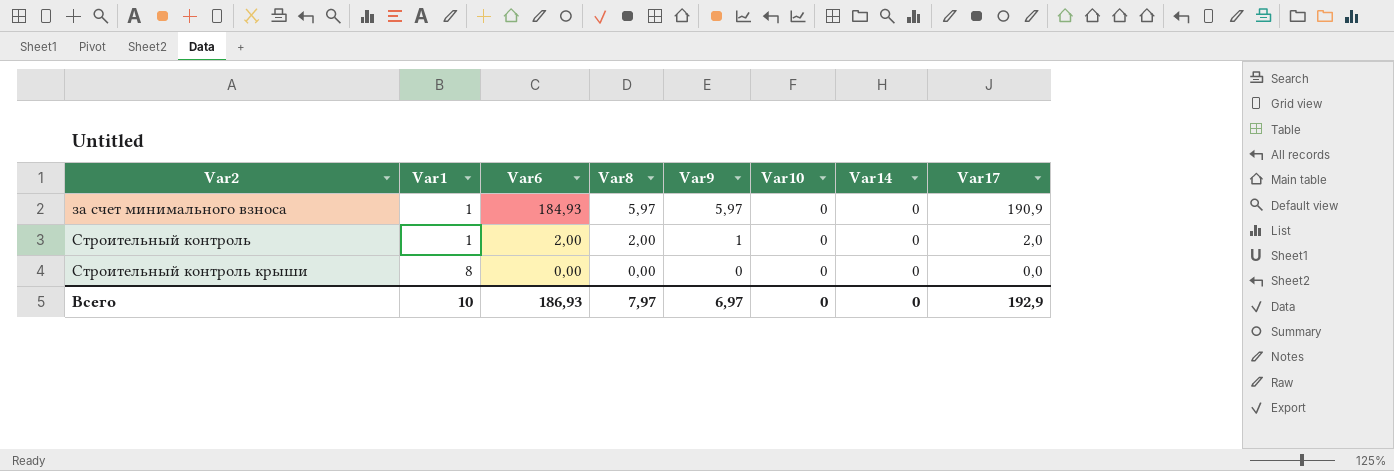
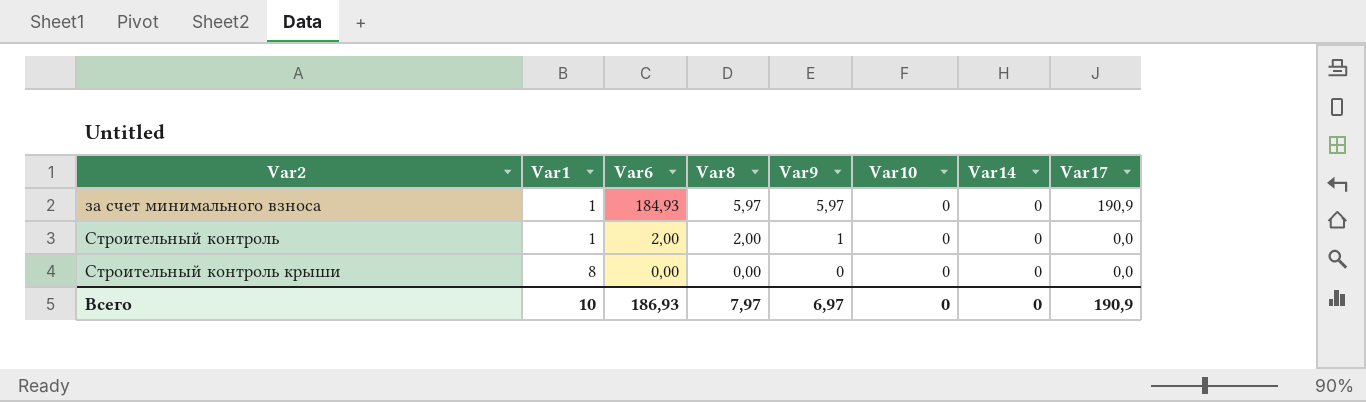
Строительный контроль | Var17: 2,0 -> 0,0
Всего | Var17: 192,9 -> 190,9

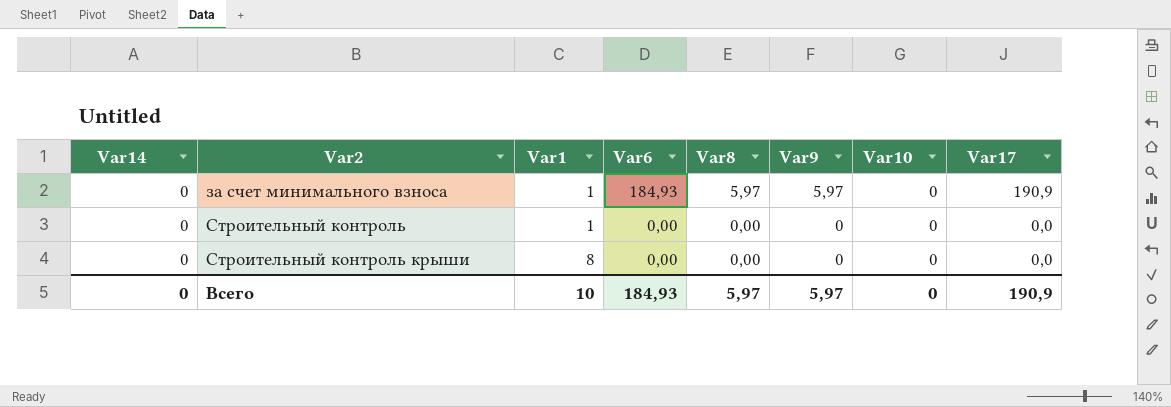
column Var14 | position: 7 -> 1
Строительный контроль | Var6: 2,00 -> 0,00
Строительный контроль | Var8: 2,00 -> 0,00
Строительный контроль | Var9: 1 -> 0
Всего | Var6: 186,93 -> 184,93
Всего | Var8: 7,97 -> 5,97
Всего | Var9: 6,97 -> 5,97

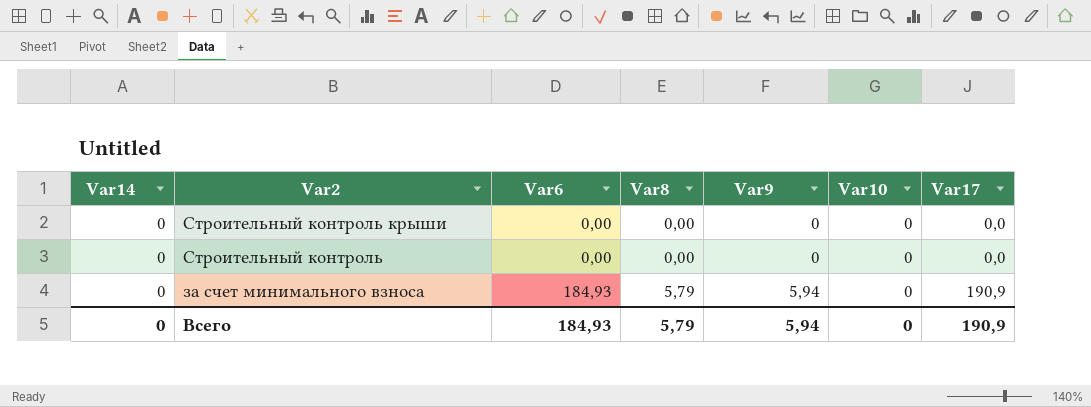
row order: Var2 ascending -> Var2 descending
column Var1 | position: 3 -> none
за счет минимального взноса | Var8: 5,97 -> 5,79
за счет минимального взноса | Var9: 5,97 -> 5,94
Всего | Var8: 5,97 -> 5,79
Всего | Var9: 5,97 -> 5,94

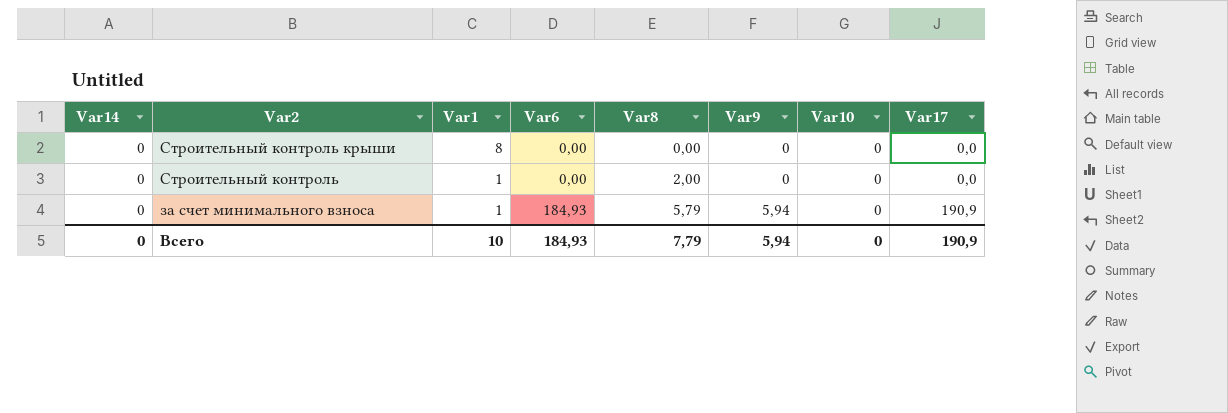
column Var1 | position: none -> 3
Строительный контроль | Var8: 0,00 -> 2,00
Всего | Var8: 5,79 -> 7,79

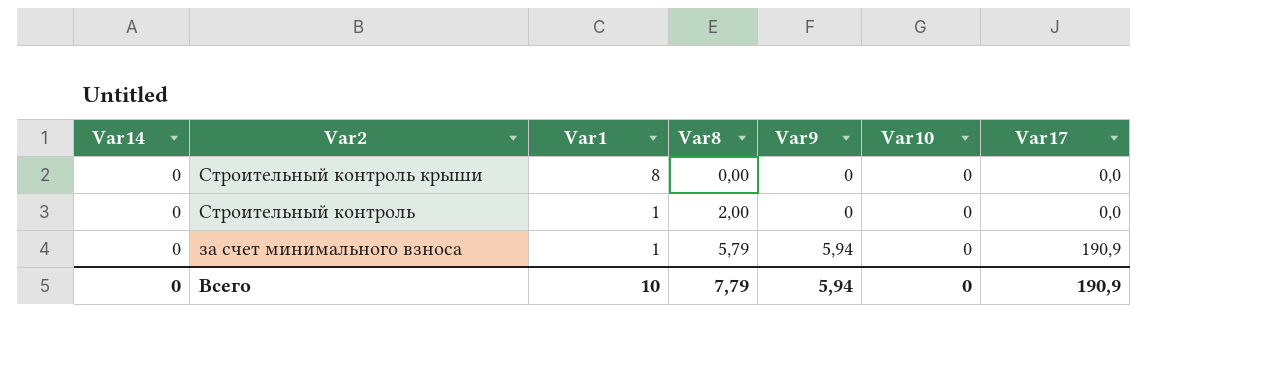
column Var6 | position: 4 -> none

